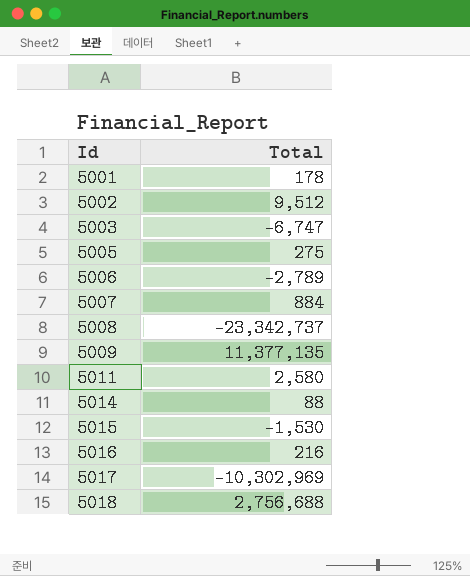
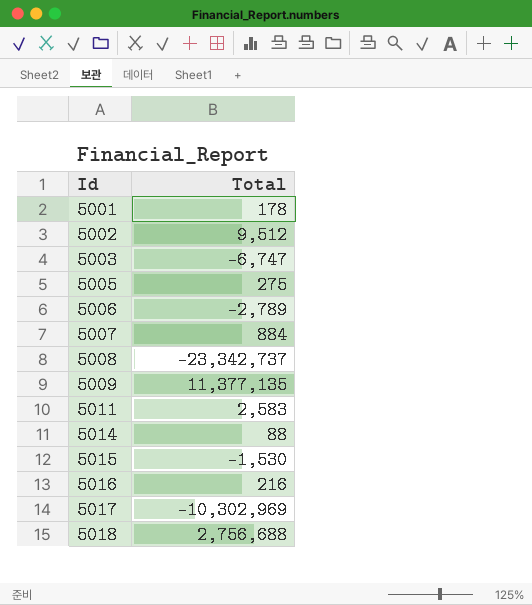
5011 | Total: 2,580 -> 2,583

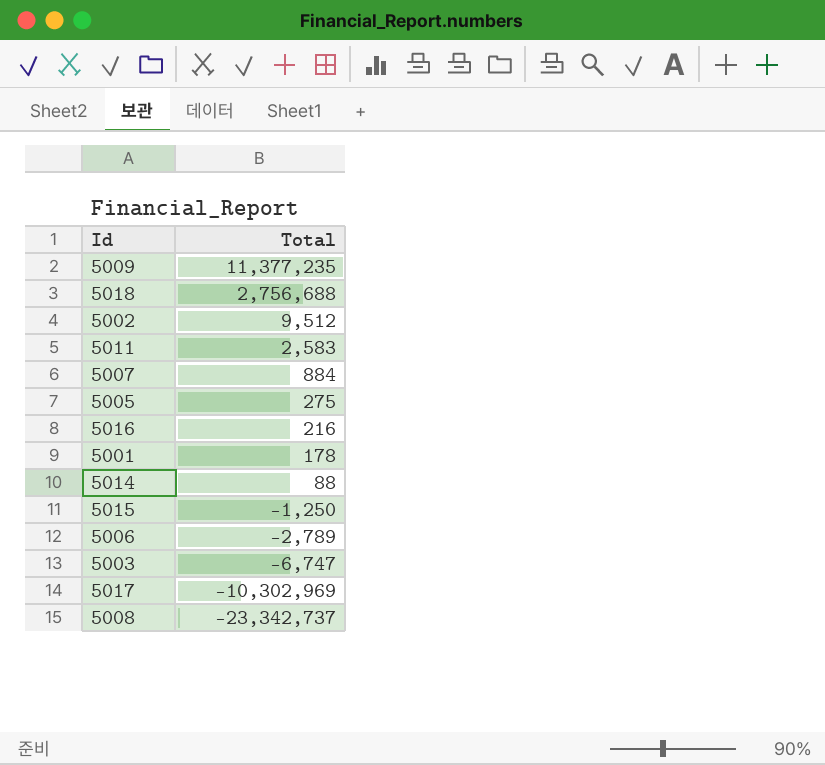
row order: Id ascending -> Total descending
5009 | Total: 11,377,135 -> 11,377,235
5015 | Total: -1,530 -> -1,250

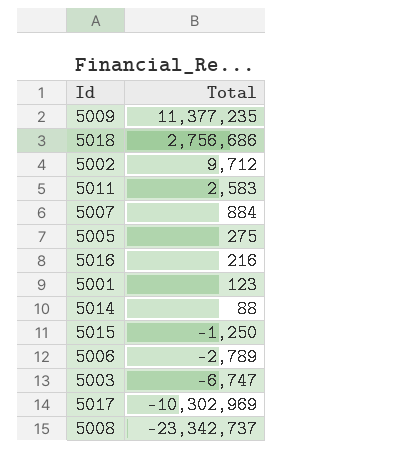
5018 | Total: 2,756,688 -> 2,756,686
5002 | Total: 9,512 -> 9,712
5001 | Total: 178 -> 123

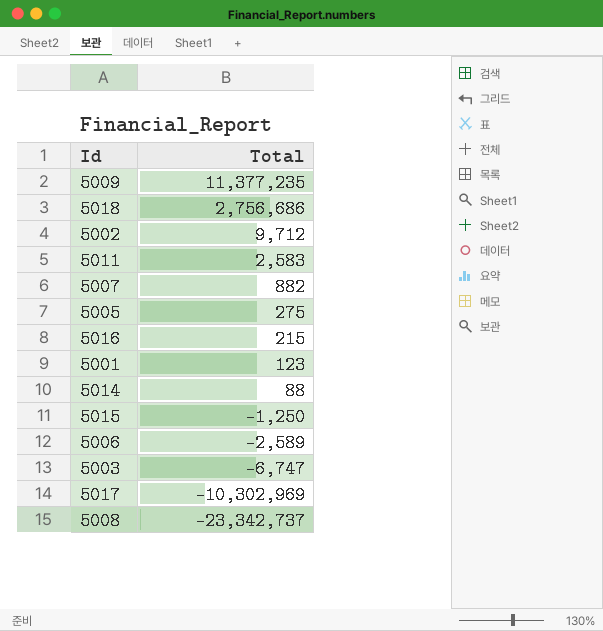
5007 | Total: 884 -> 882
5016 | Total: 216 -> 215
5006 | Total: -2,789 -> -2,589

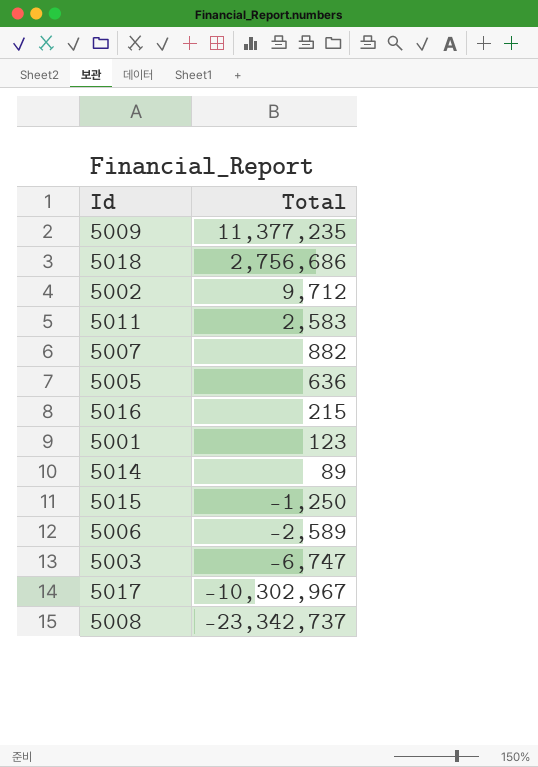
5005 | Total: 275 -> 636
5014 | Total: 88 -> 89
5017 | Total: -10,302,969 -> -10,302,967

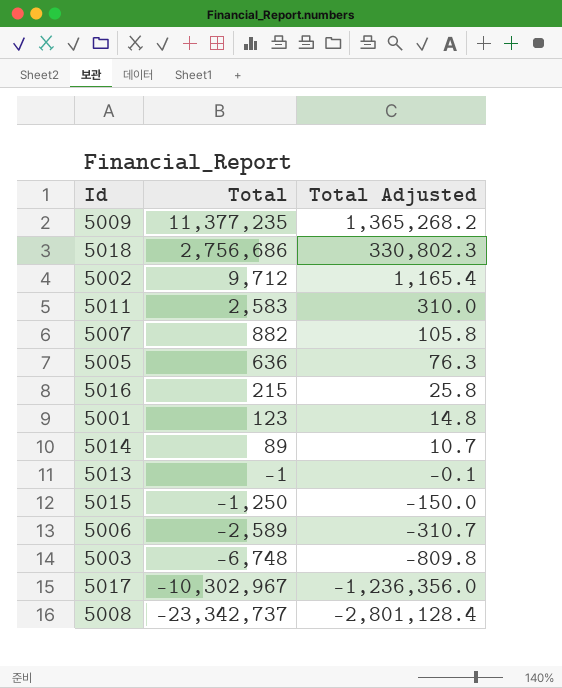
column Total Adjusted | formula: none -> [Total] * 0.12
row 5013: none -> -1 | -0.1
5003 | Total: -6,747 -> -6,748

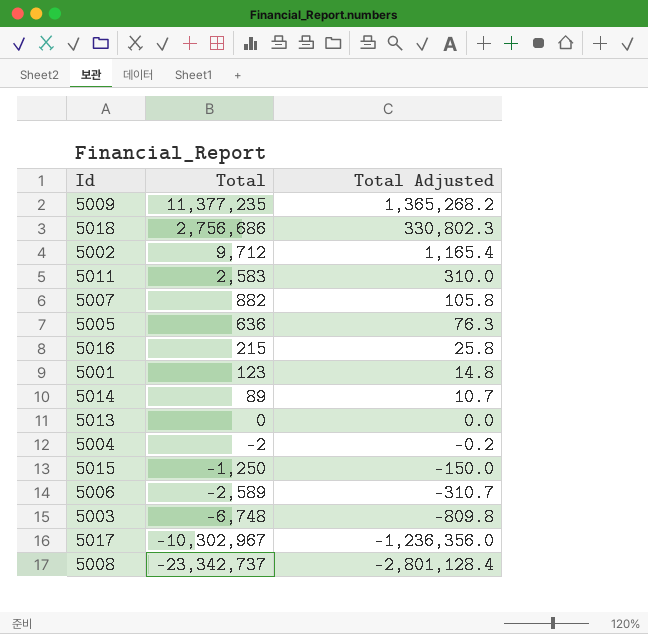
5013 | Total: -1 -> 0
5013 | Total Adjusted: -0.1 -> 0.0
row 5004: none -> -2 | -0.2

